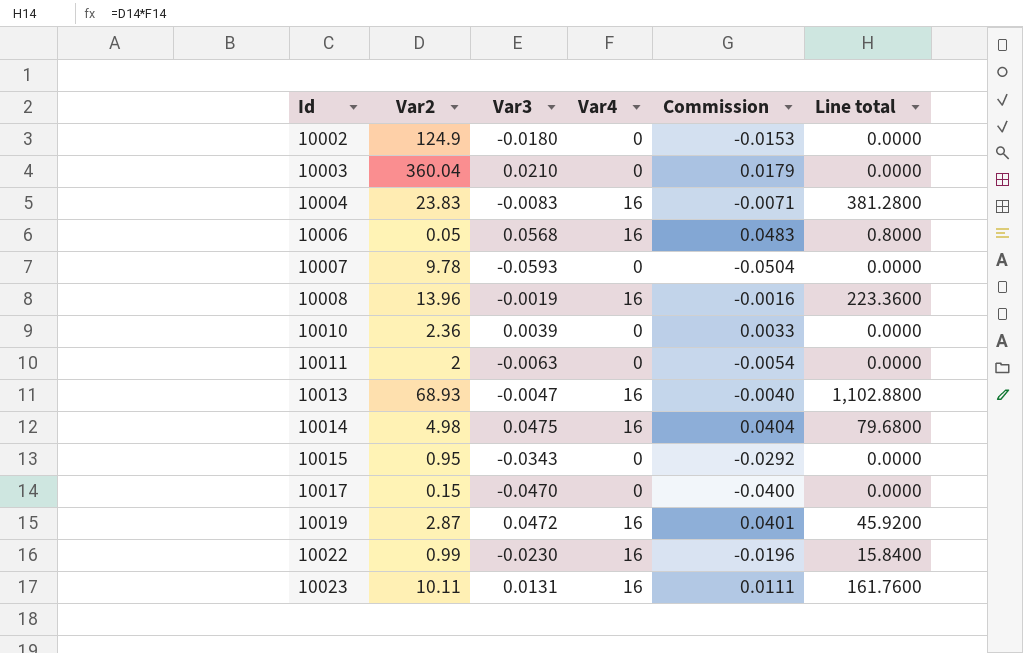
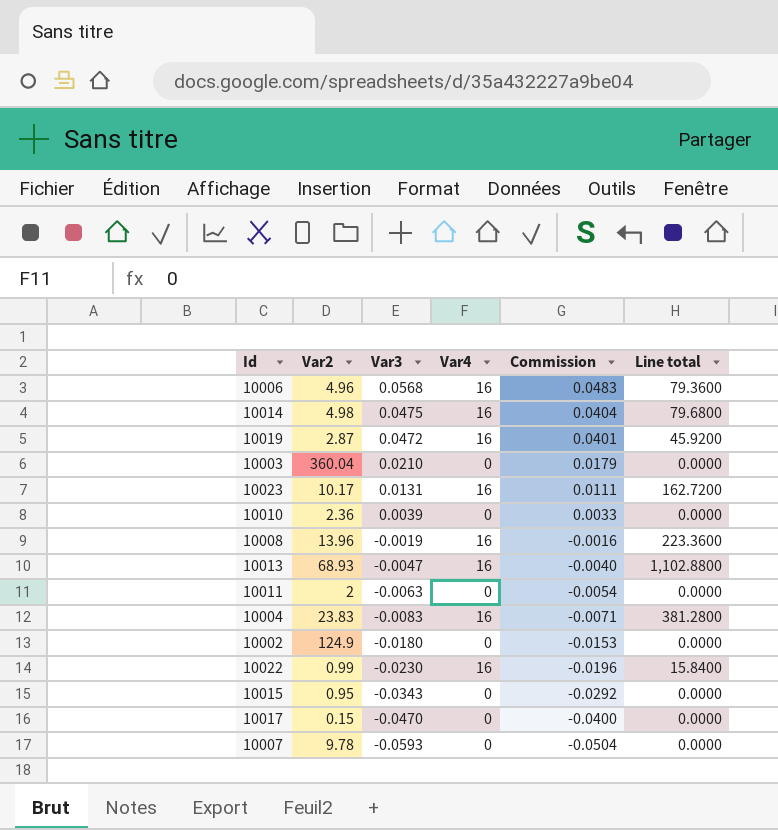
row order: Id ascending -> Var3 descending
10006 | Var2: 0.05 -> 4.96
10006 | Line total: 0.8000 -> 79.3600
10023 | Var2: 10.11 -> 10.17
10023 | Line total: 161.7600 -> 162.7200

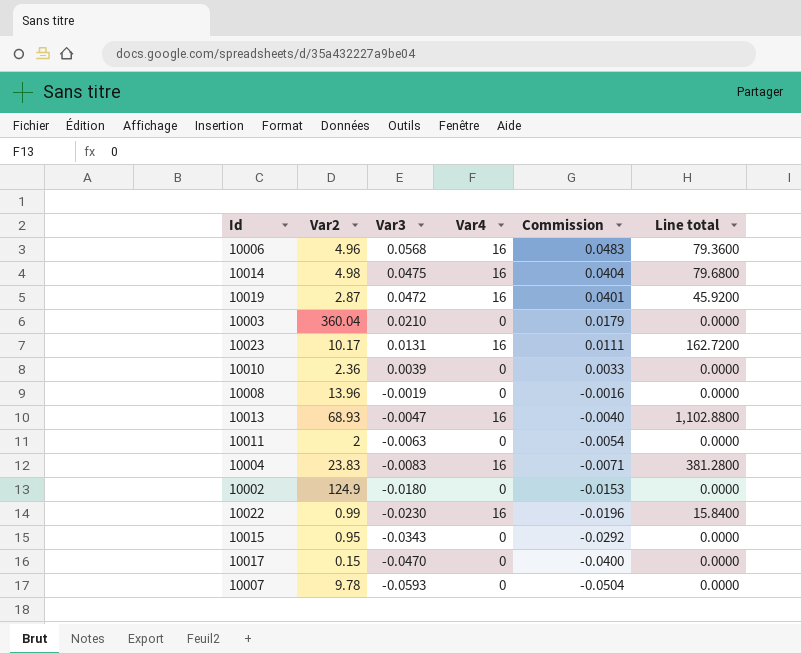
10008 | Var4: 16 -> 0
10008 | Line total: 223.3600 -> 0.0000

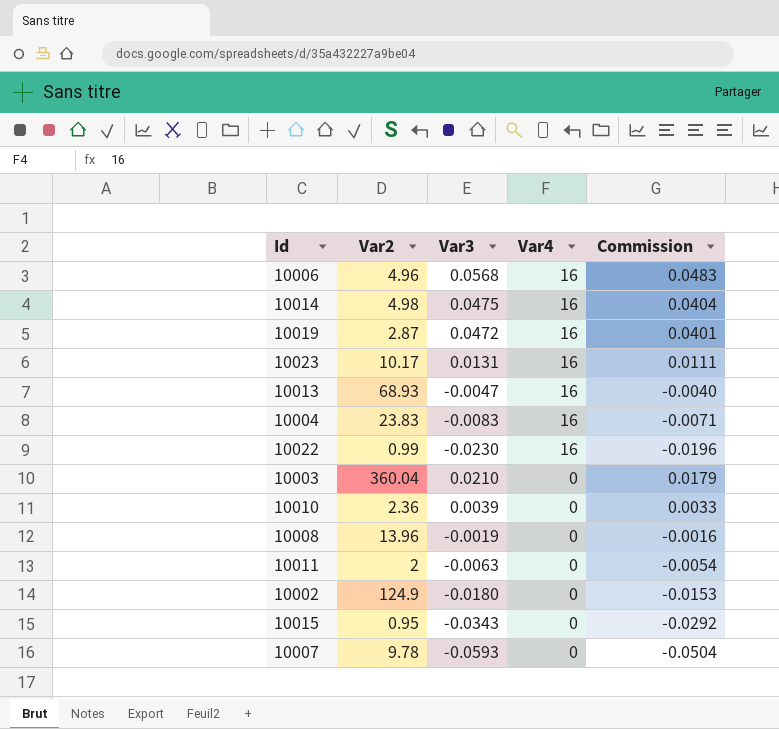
row order: Var3 descending -> Var4 descending
column Line total | formula: [Var2] * [Var4] -> none
row 10017: 0.15 | -0.0470 | 0 | -0.0400 | 0.0000 -> none

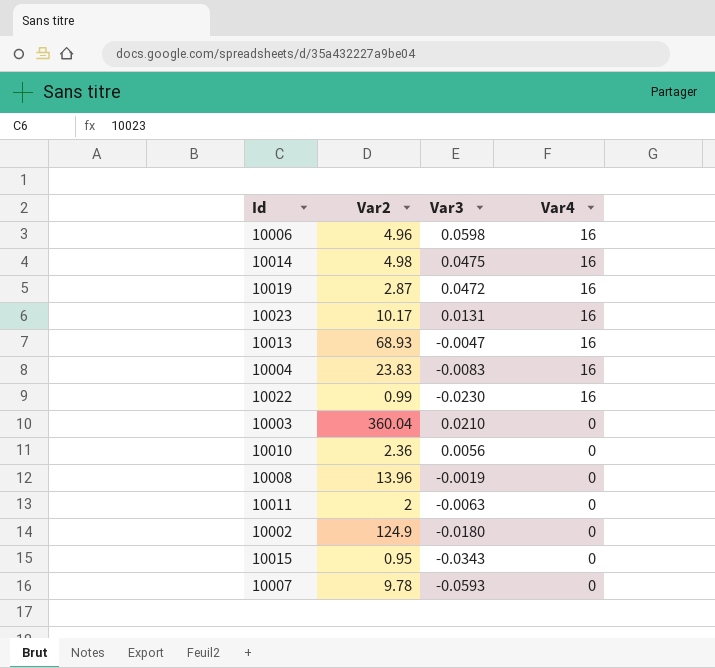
column Commission | formula: [Var3] * 0.85 -> none
10006 | Var3: 0.0568 -> 0.0598
10010 | Var3: 0.0039 -> 0.0056

